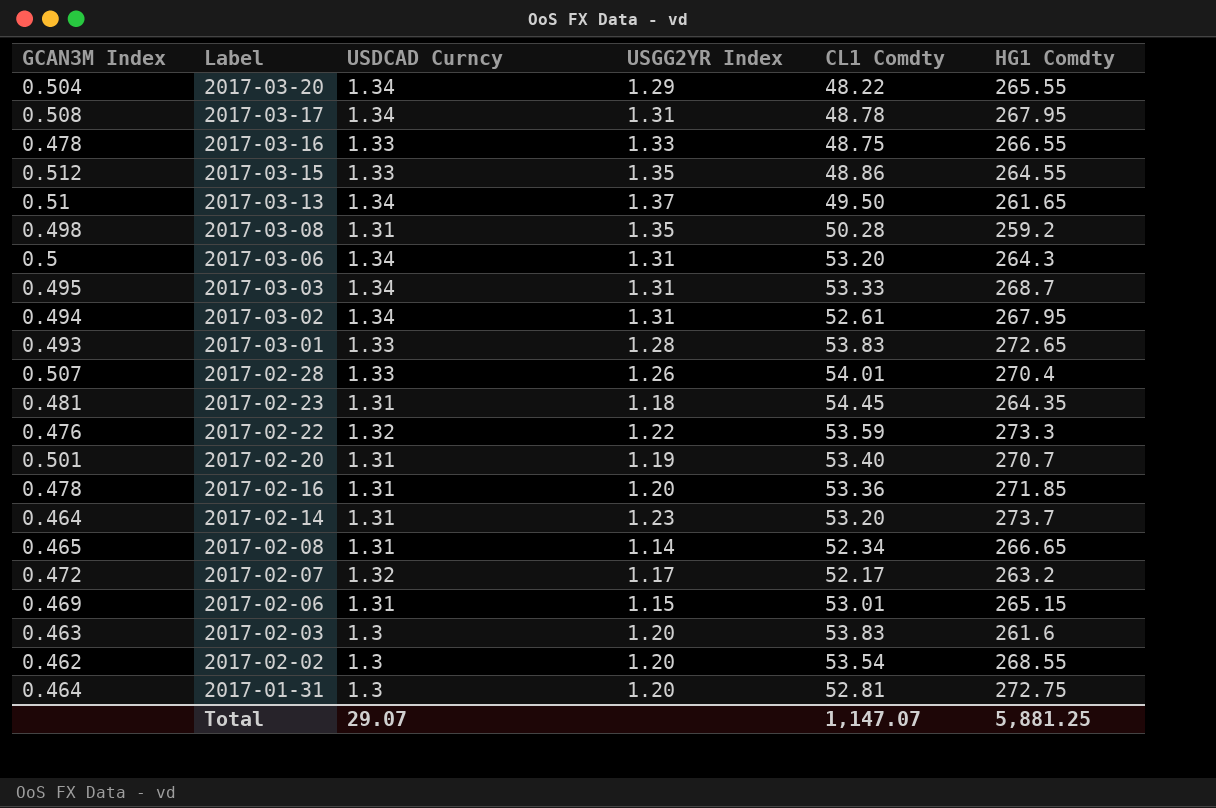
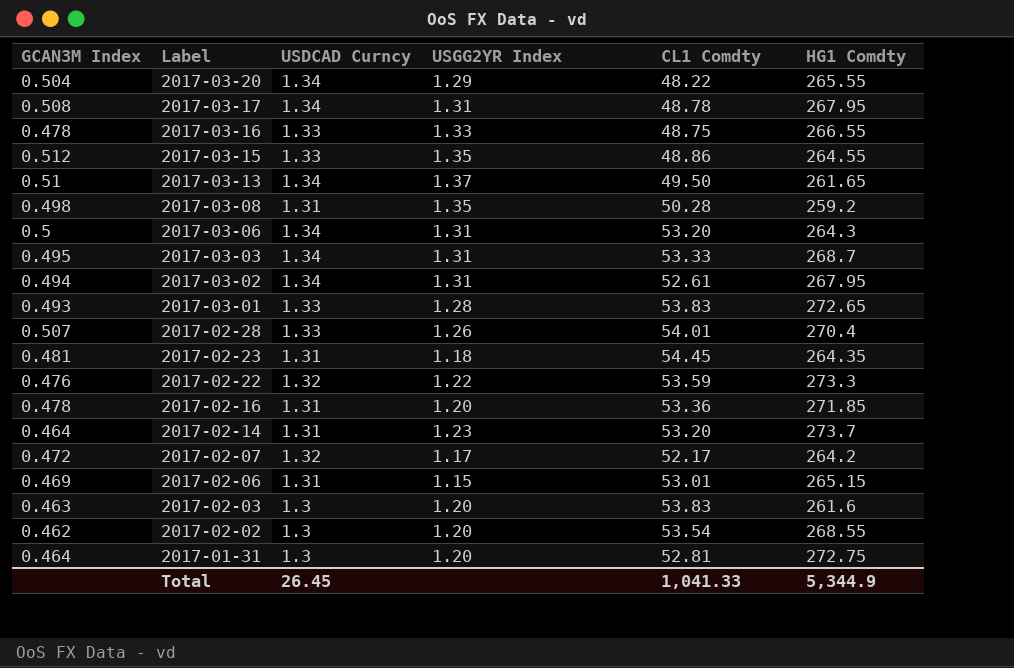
row 2017-02-20: 0.501 | 1.31 | 1.19 | 53.40 | 270.7 -> none
row 2017-02-08: 0.465 | 1.31 | 1.14 | 52.34 | 266.65 -> none
2017-02-07 | HG1 Comdty: 263.2 -> 264.2
Total | USDCAD Curncy: 29.07 -> 26.45
Total | CL1 Comdty: 1,147.07 -> 1,041.33
Total | HG1 Comdty: 5,881.25 -> 5,344.9

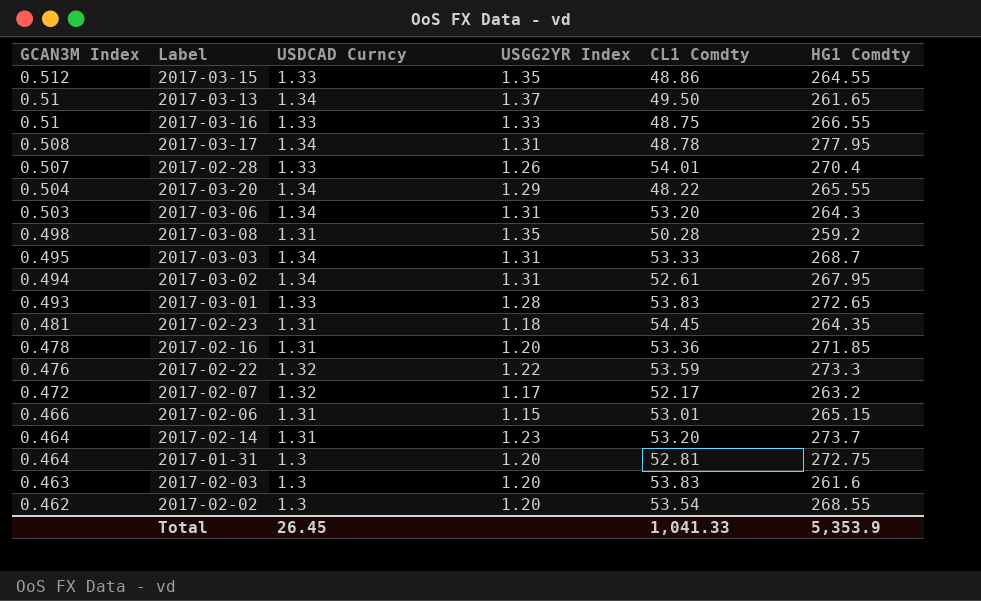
row order: Label descending -> GCAN3M Index descending
2017-03-16 | GCAN3M Index: 0.478 -> 0.51
2017-03-17 | HG1 Comdty: 267.95 -> 277.95
2017-03-06 | GCAN3M Index: 0.5 -> 0.503
2017-02-07 | HG1 Comdty: 264.2 -> 263.2
2017-02-06 | GCAN3M Index: 0.469 -> 0.466
Total | HG1 Comdty: 5,344.9 -> 5,353.9

